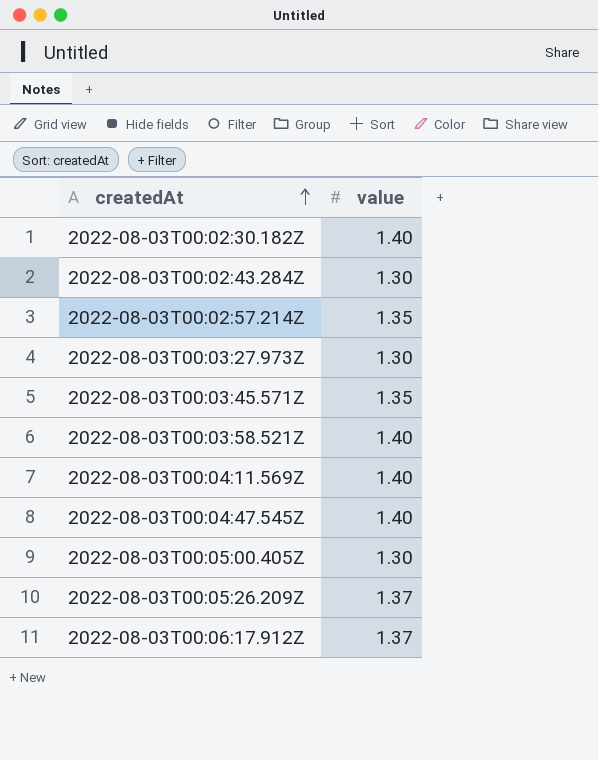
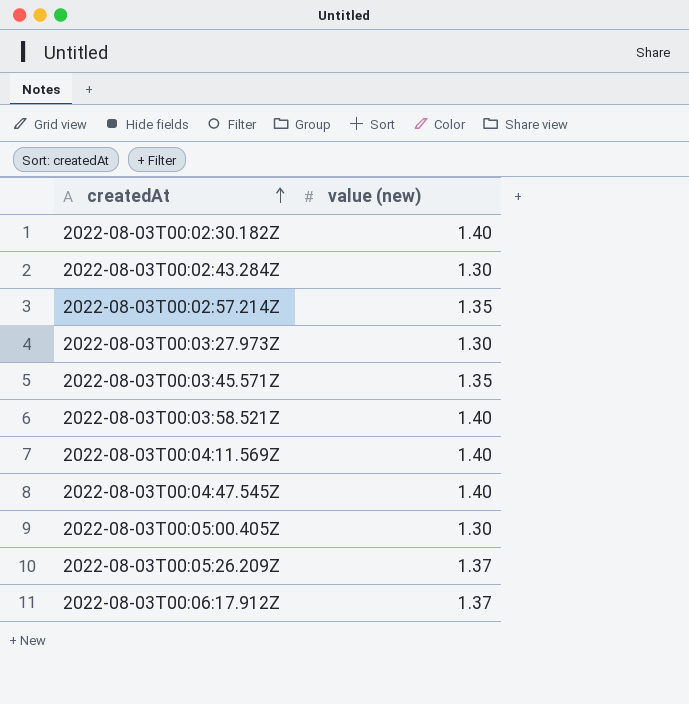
column name: value -> value (new)

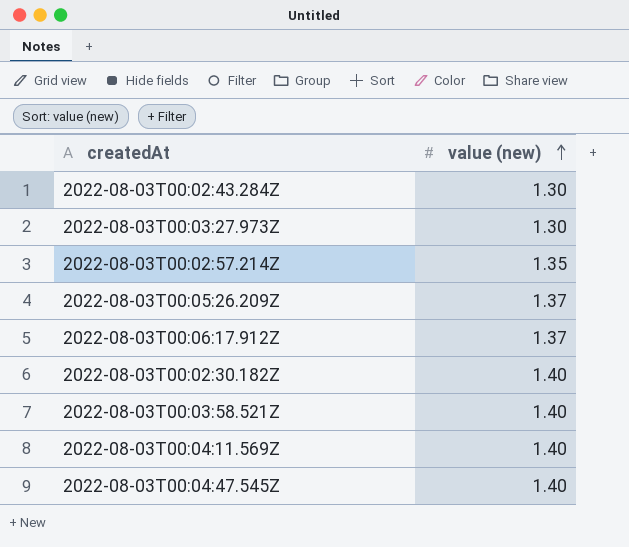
row order: createdAt ascending -> value (new) ascending
row 2022-08-03T00:03:45.571Z: 1.35 -> none
row 2022-08-03T00:05:00.405Z: 1.30 -> none

